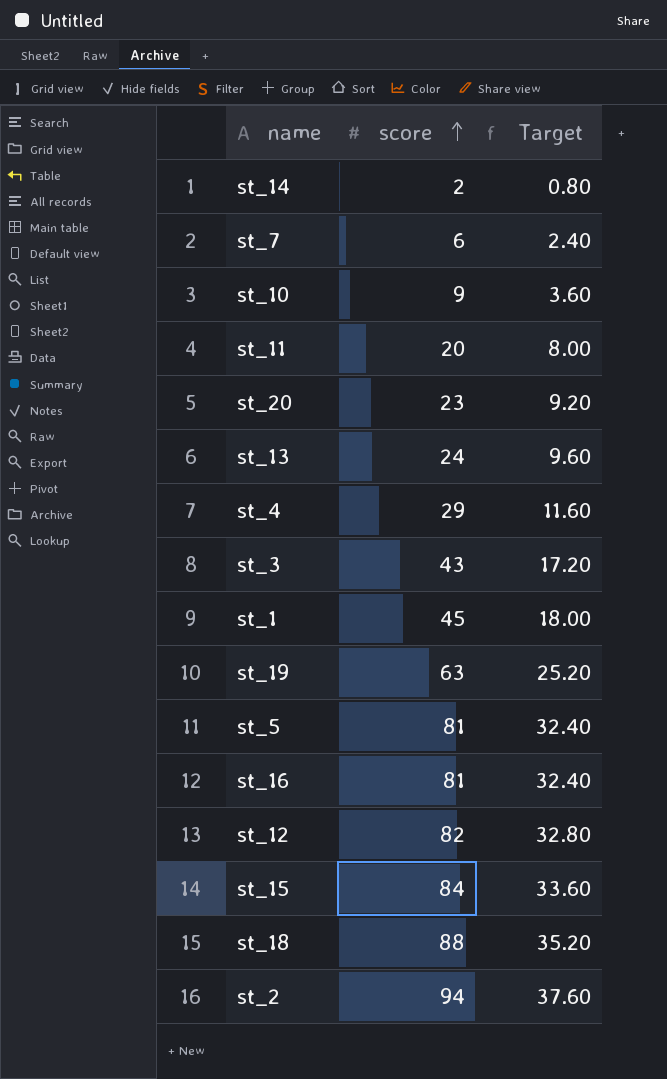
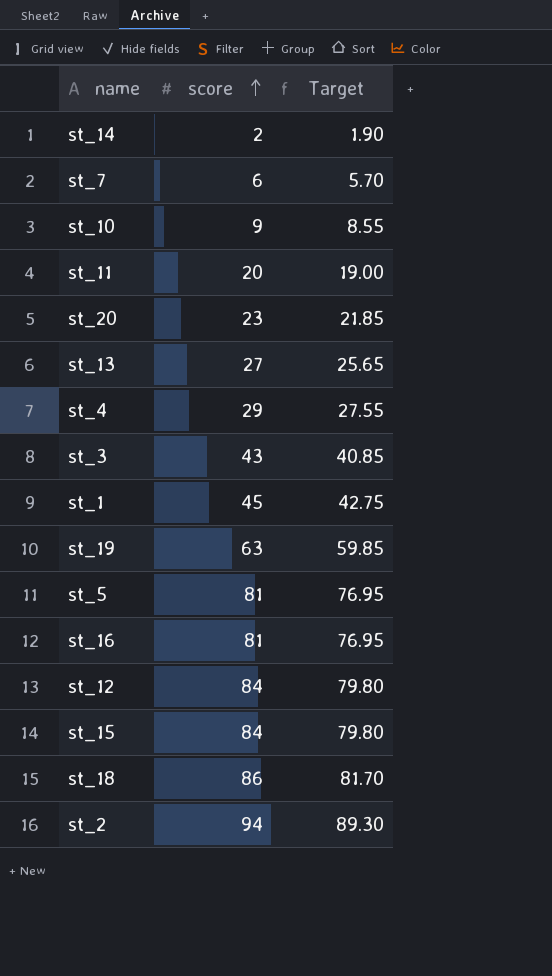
column Target | formula: [score] * 0.4 -> [score] * 0.95
st_13 | score: 24 -> 27
st_12 | score: 82 -> 84
st_18 | score: 88 -> 86

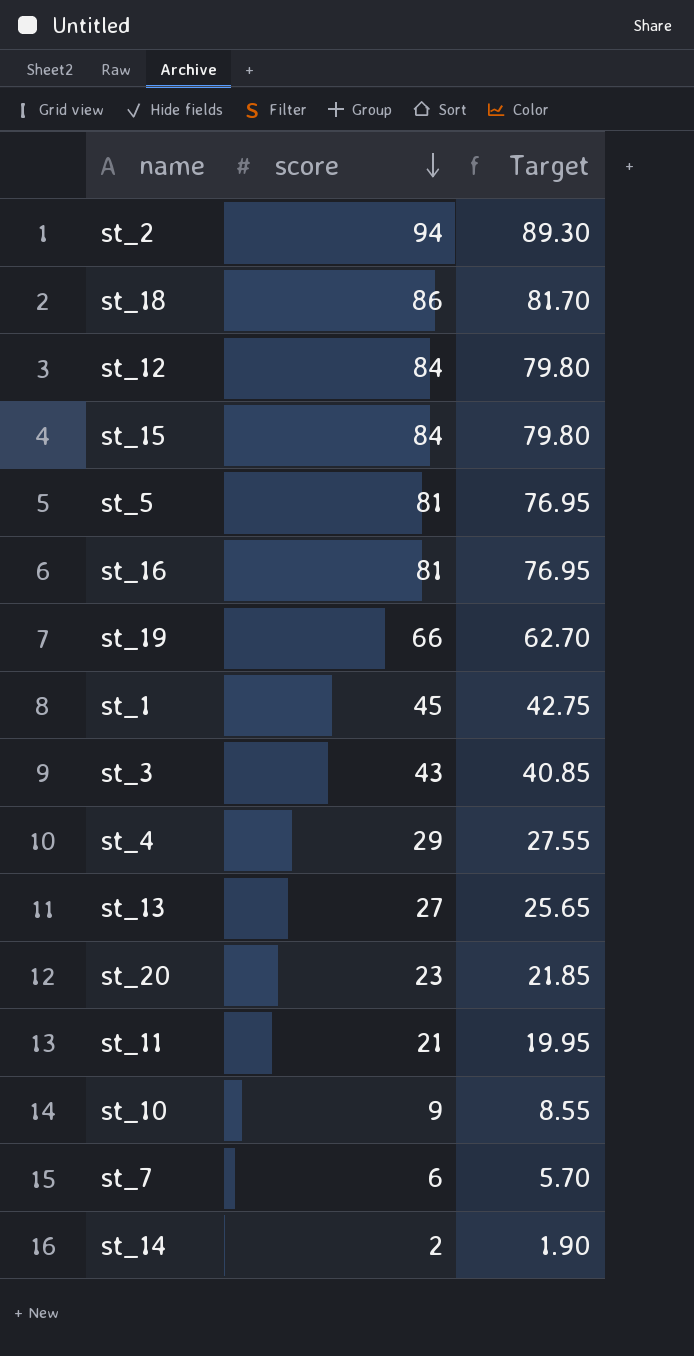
row order: score ascending -> score descending
st_19 | score: 63 -> 66
st_19 | Target: 59.85 -> 62.70
st_11 | score: 20 -> 21
st_11 | Target: 19.00 -> 19.95

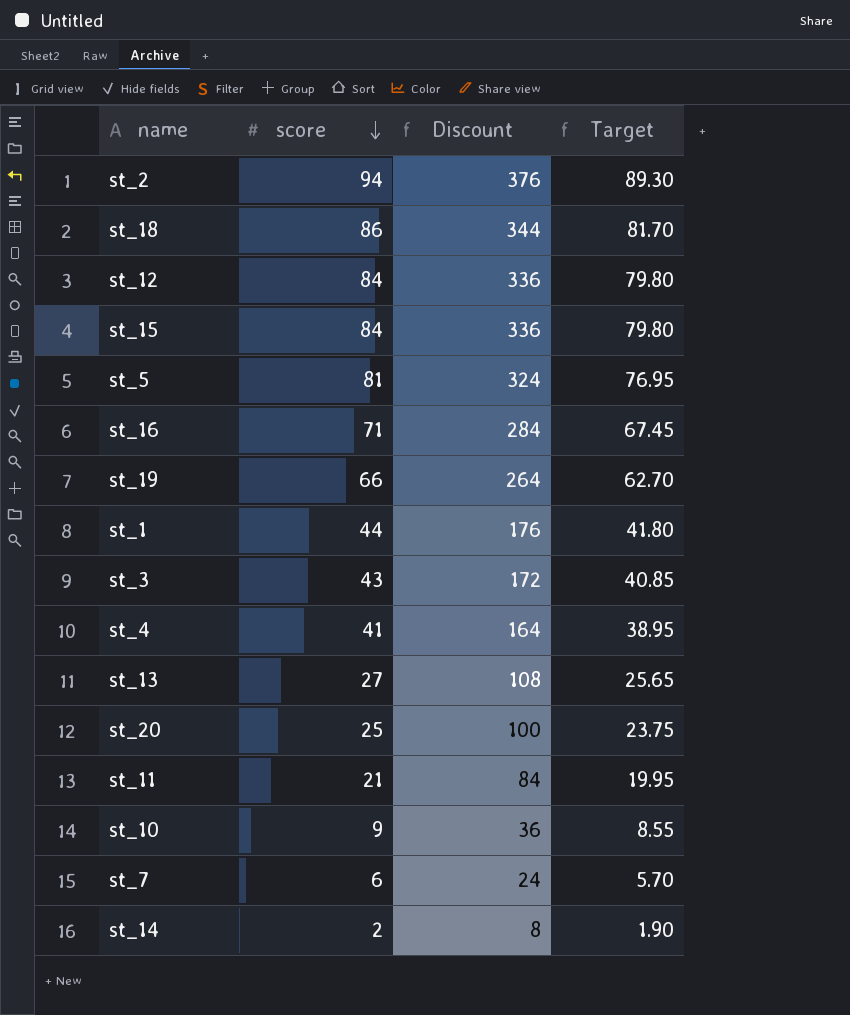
column Discount | formula: none -> [score] * 4
st_16 | score: 81 -> 71
st_16 | Target: 76.95 -> 67.45
st_1 | score: 45 -> 44
st_1 | Target: 42.75 -> 41.80
st_4 | score: 29 -> 41
st_4 | Target: 27.55 -> 38.95
st_20 | score: 23 -> 25
st_20 | Target: 21.85 -> 23.75

